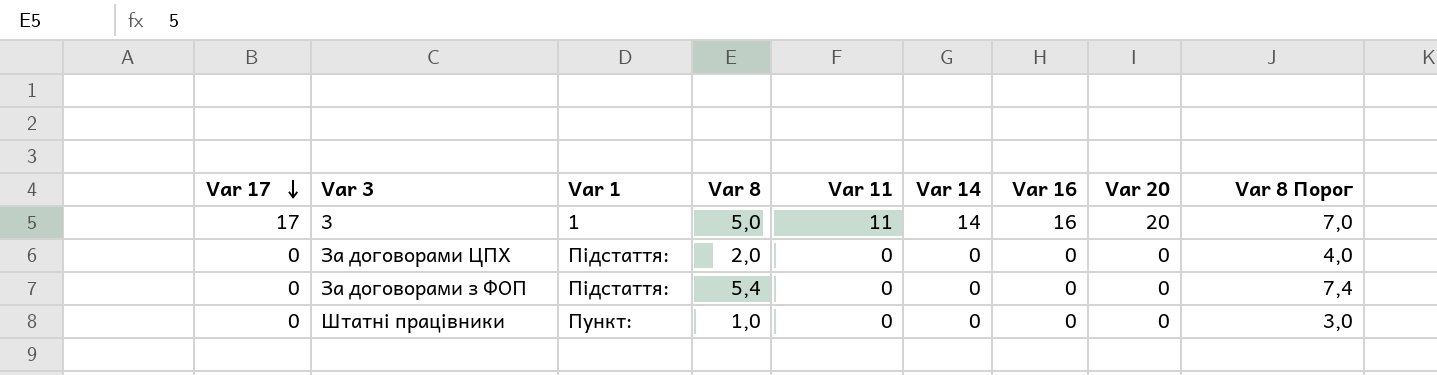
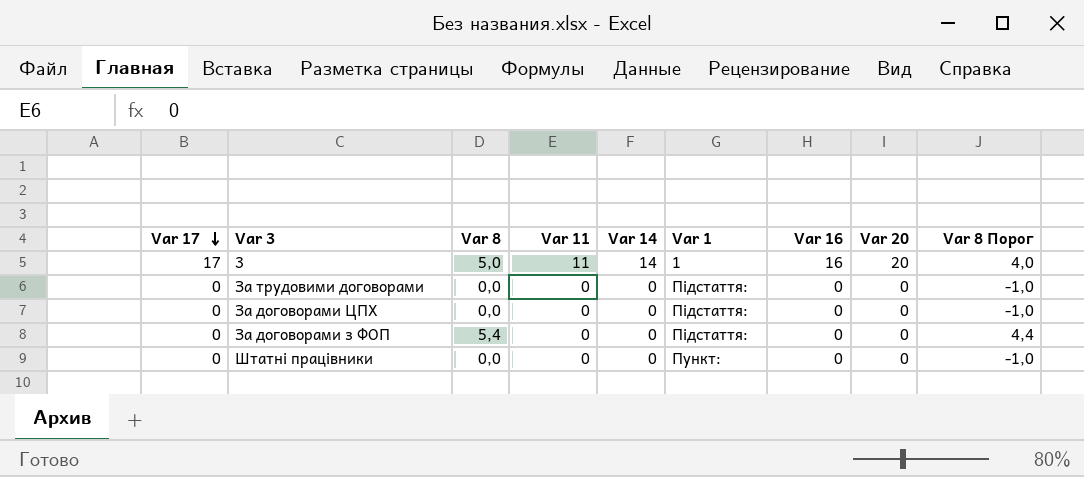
column Var 1 | position: 3 -> 6
column Var 8 Порог | formula: [Var 8] + 2 -> [Var 8] - 1
row За трудовими договорами: none -> 0 | 0,0 | 0 | 0 | Підстаття: | 0 | 0 | -1,0
За договорами ЦПХ | Var 8: 2,0 -> 0,0
Штатні працівники | Var 8: 1,0 -> 0,0

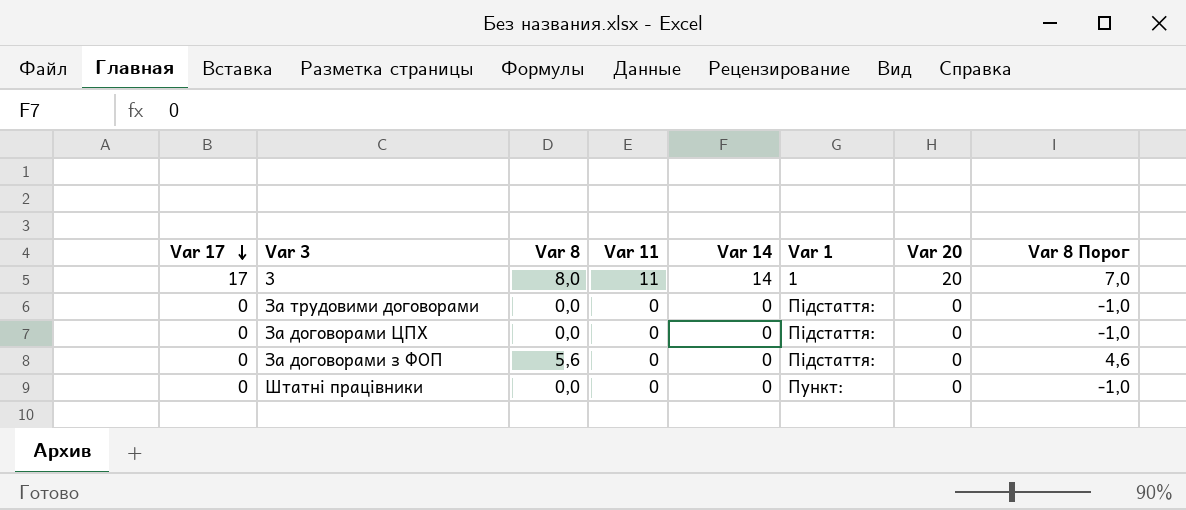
column Var 16 | position: 7 -> none
3 | Var 8: 5,0 -> 8,0
3 | Var 8 Порог: 4,0 -> 7,0
За договорами з ФОП | Var 8: 5,4 -> 5,6
За договорами з ФОП | Var 8 Порог: 4,4 -> 4,6

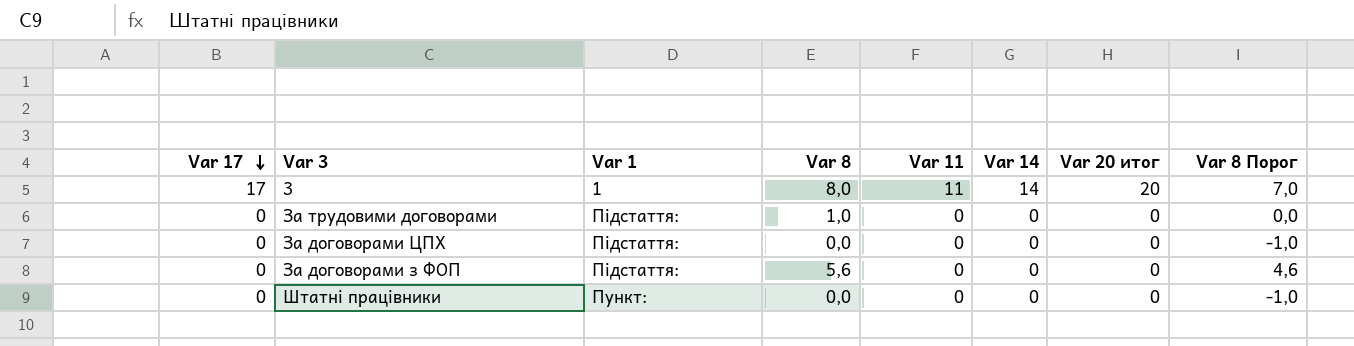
column Var 1 | position: 6 -> 3
column name: Var 20 -> Var 20 итог
За трудовими договорами | Var 8: 0,0 -> 1,0
За трудовими договорами | Var 8 Порог: -1,0 -> 0,0

